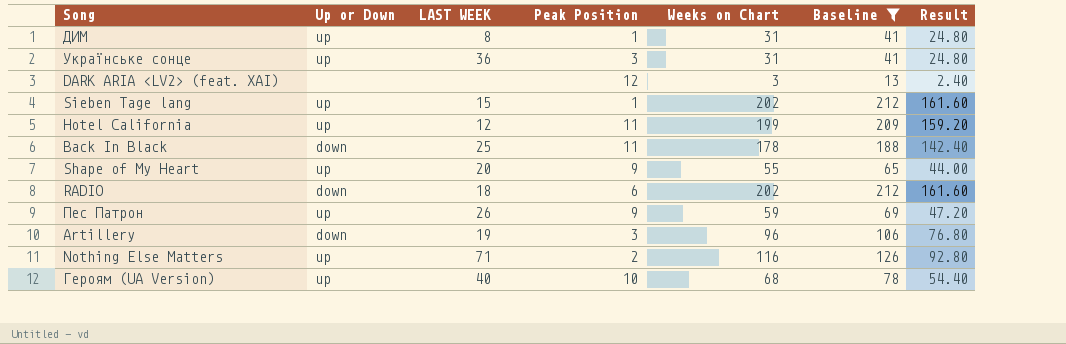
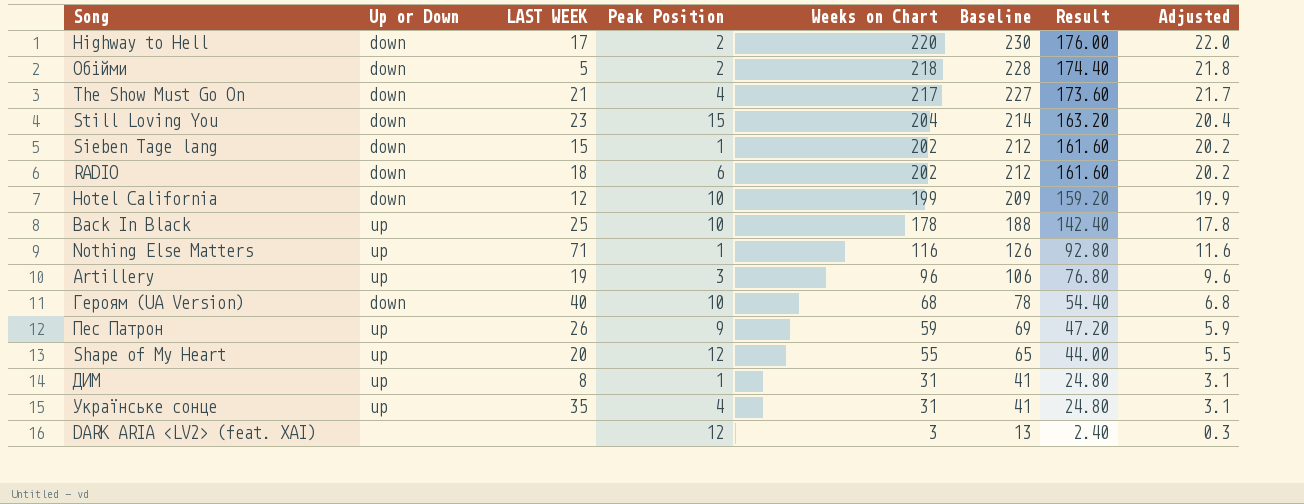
filter: Baseline <= 212 -> none
row order: none -> Weeks on Chart descending
column Adjusted | formula: none -> [Weeks on Chart] * 0.1
Sieben Tage lang | Up or Down: up -> down
Hotel California | Up or Down: up -> down
Hotel California | Peak Position: 11 -> 10
Back In Black | Up or Down: down -> up
Back In Black | Peak Position: 11 -> 10
Nothing Else Matters | Peak Position: 2 -> 1
Artillery | Up or Down: down -> up
Героям (UA Version) | Up or Down: up -> down
Shape of My Heart | Peak Position: 9 -> 12
Українське сонце | LAST WEEK: 36 -> 35
Українське сонце | Peak Position: 3 -> 4

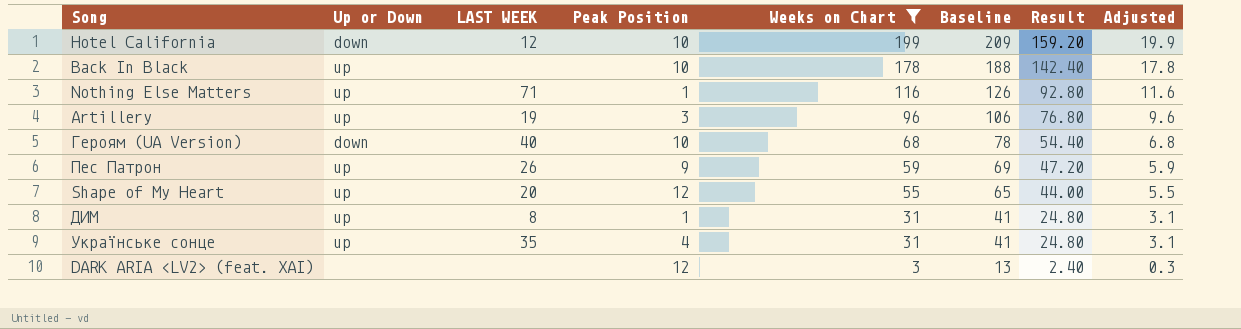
filter: none -> Weeks on Chart <= 199
Back In Black | LAST WEEK: 25 -> none

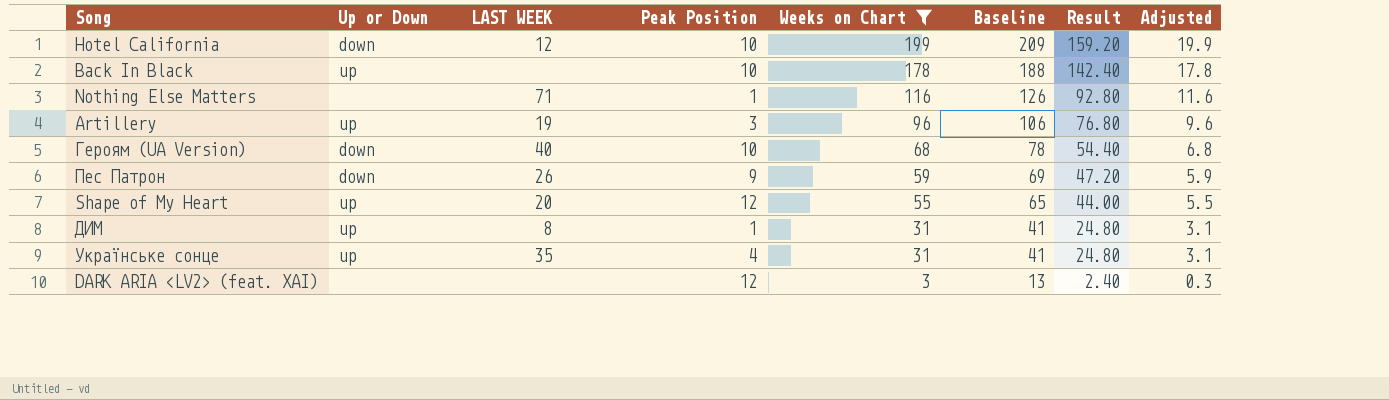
Nothing Else Matters | Up or Down: up -> none
Пес Патрон | Up or Down: up -> down

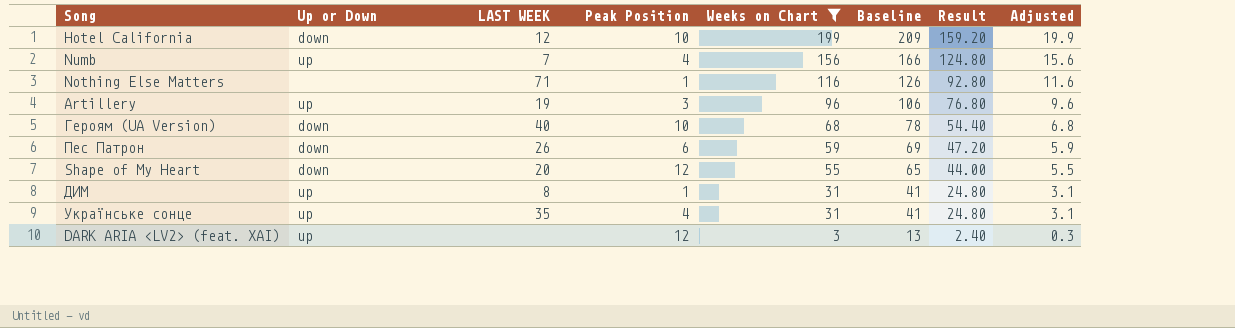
row Back In Black: up | none | 10 | 178 | 188 | 142.40 | 17.8 -> none
row Numb: none -> up | 7 | 4 | 156 | 166 | 124.80 | 15.6
Пес Патрон | Peak Position: 9 -> 6
Shape of My Heart | Up or Down: up -> down
DARK ARIA <LV2> (feat. XAI) | Up or Down: none -> up

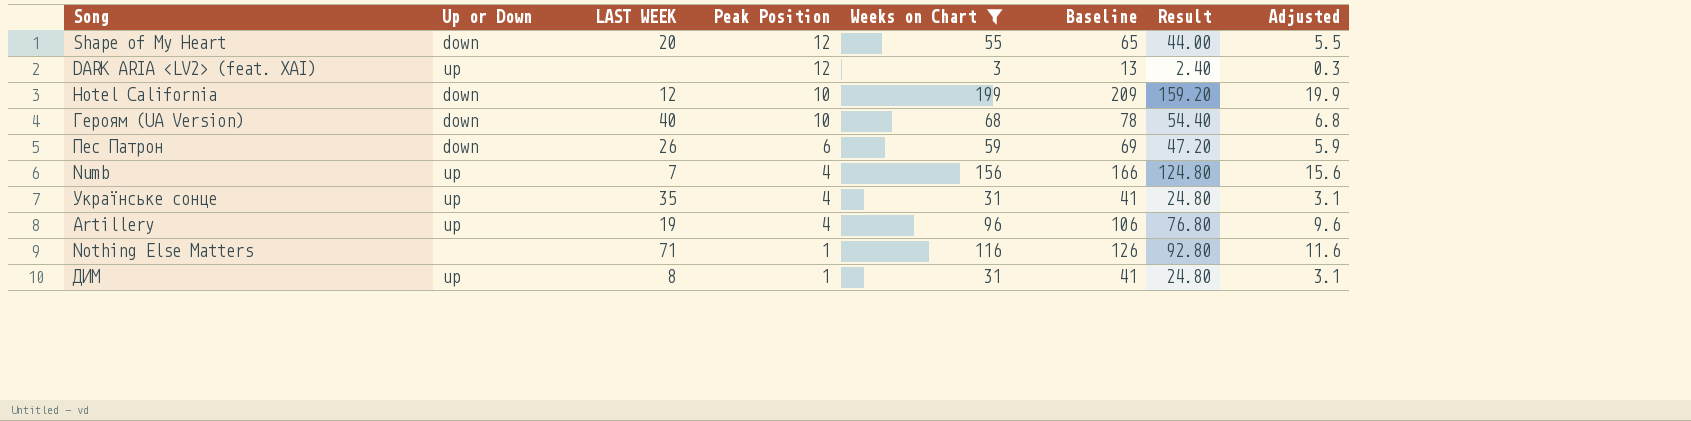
row order: Weeks on Chart descending -> Peak Position descending
Artillery | Peak Position: 3 -> 4

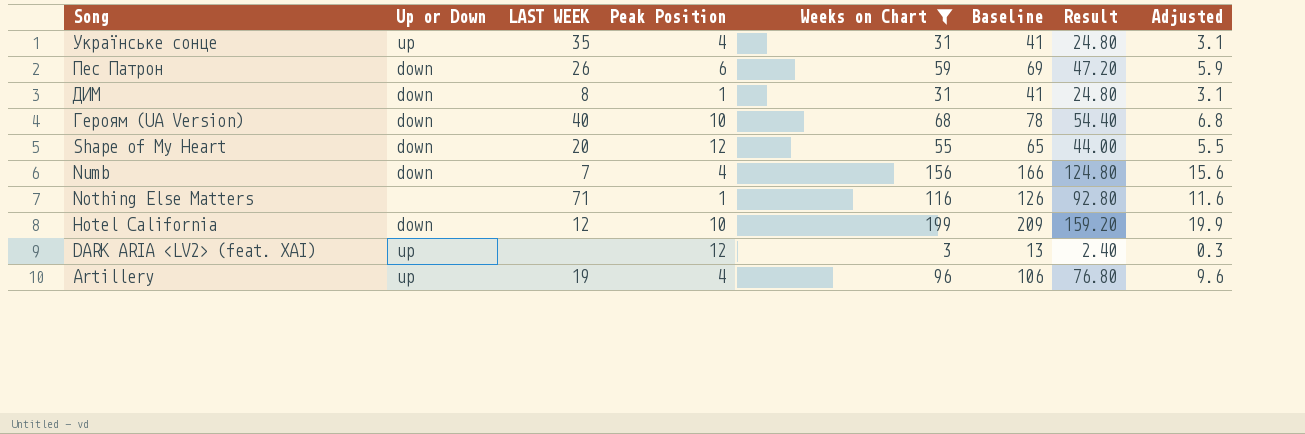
row order: Peak Position descending -> Song descending
ДИМ | Up or Down: up -> down
Numb | Up or Down: up -> down

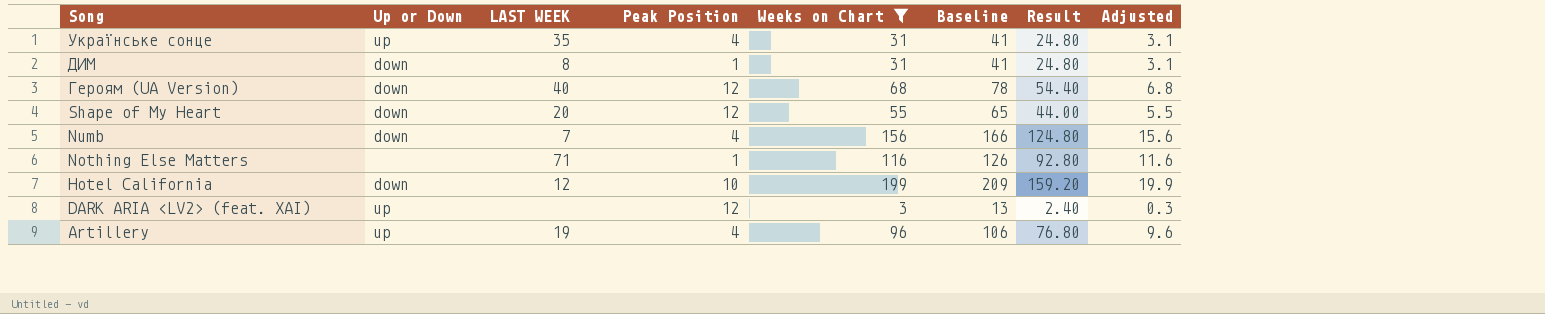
row Пес Патрон: down | 26 | 6 | 59 | 69 | 47.20 | 5.9 -> none
Героям (UA Version) | Peak Position: 10 -> 12

